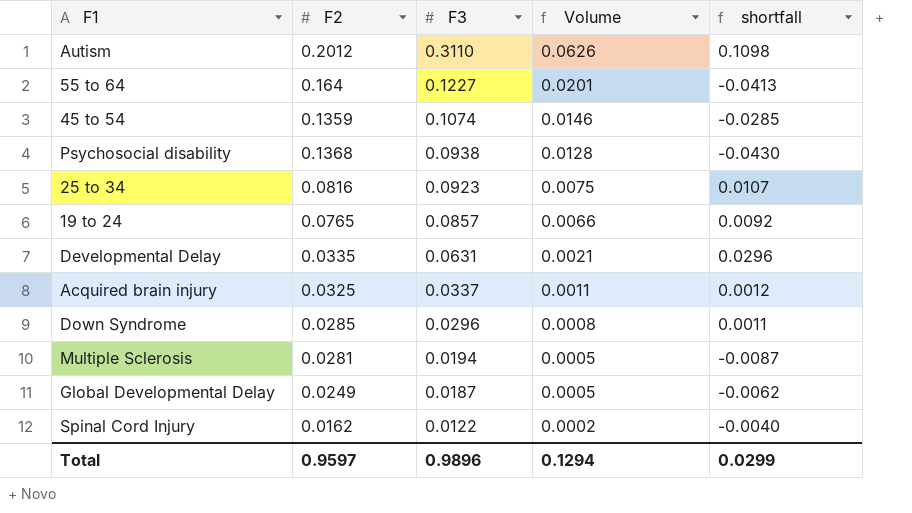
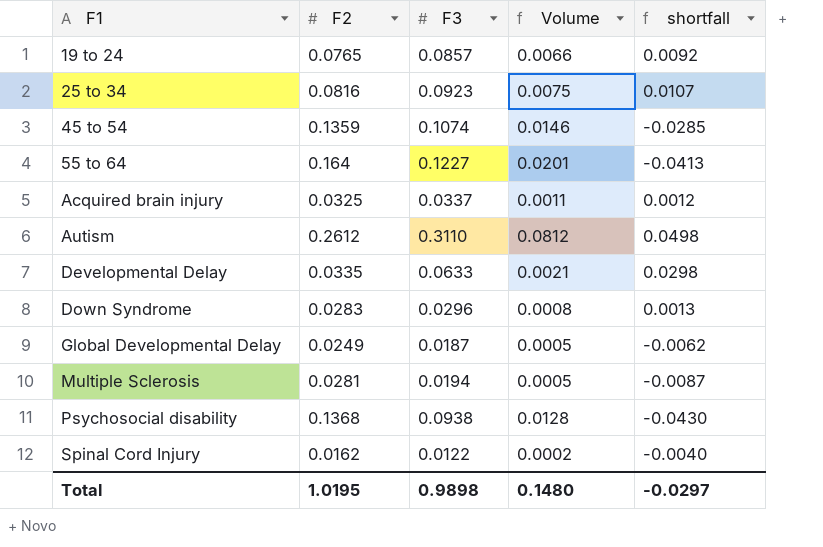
row order: F3 descending -> F1 ascending
Autism | F2: 0.2012 -> 0.2612
Autism | Volume: 0.0626 -> 0.0812
Autism | shortfall: 0.1098 -> 0.0498
Developmental Delay | F3: 0.0631 -> 0.0633
Developmental Delay | shortfall: 0.0296 -> 0.0298
Down Syndrome | F2: 0.0285 -> 0.0283
Down Syndrome | shortfall: 0.0011 -> 0.0013
Total | F2: 0.9597 -> 1.0195
Total | F3: 0.9896 -> 0.9898
Total | Volume: 0.1294 -> 0.1480
Total | shortfall: 0.0299 -> -0.0297

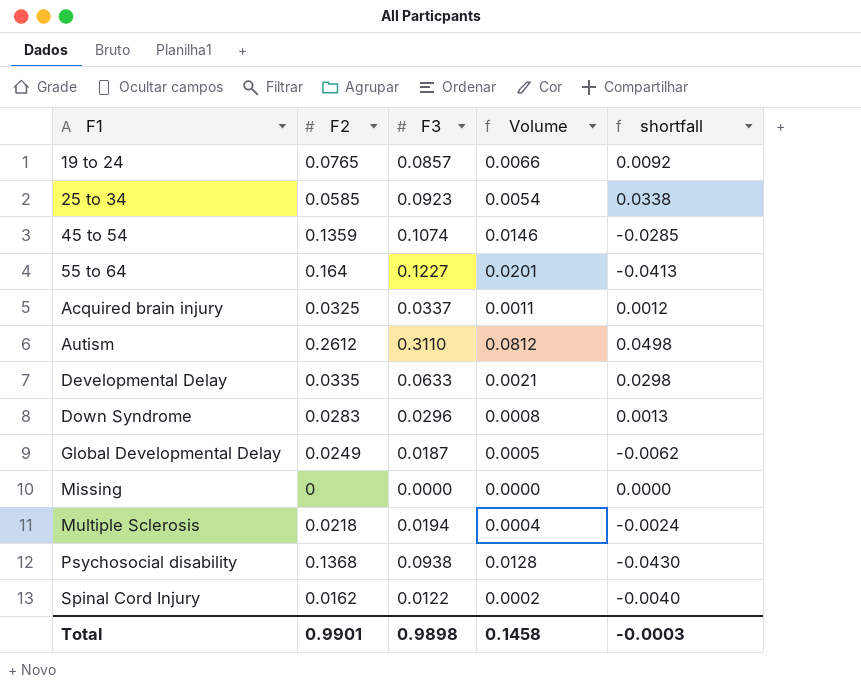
25 to 34 | F2: 0.0816 -> 0.0585
25 to 34 | Volume: 0.0075 -> 0.0054
25 to 34 | shortfall: 0.0107 -> 0.0338
row Missing: none -> 0 | 0.0000 | 0.0000 | 0.0000
Multiple Sclerosis | F2: 0.0281 -> 0.0218
Multiple Sclerosis | Volume: 0.0005 -> 0.0004
Multiple Sclerosis | shortfall: -0.0087 -> -0.0024
Total | F2: 1.0195 -> 0.9901
Total | Volume: 0.1480 -> 0.1458
Total | shortfall: -0.0297 -> -0.0003

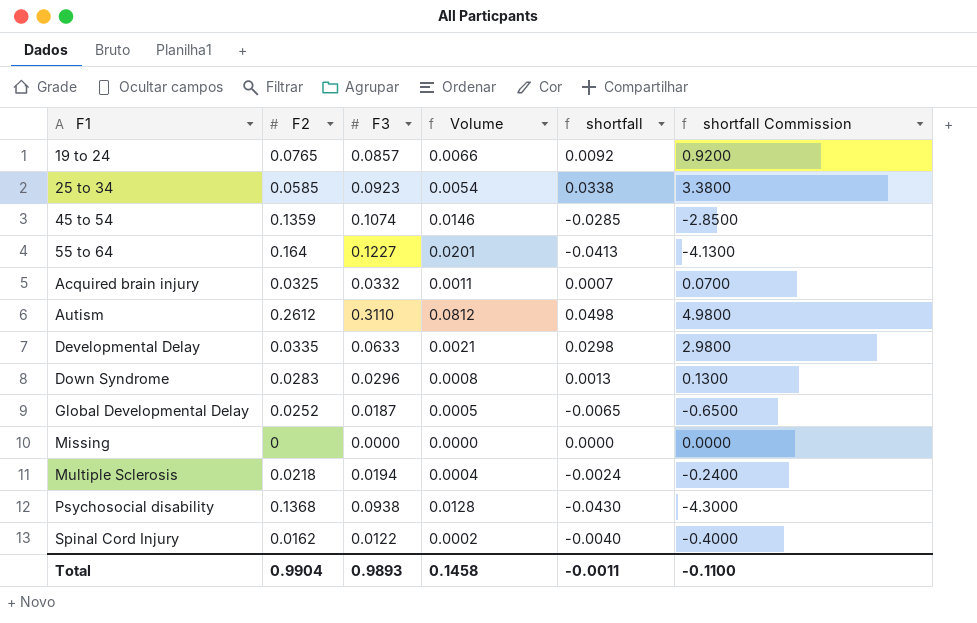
column shortfall Commission | formula: none -> [shortfall] * 100
Acquired brain injury | F3: 0.0337 -> 0.0332
Acquired brain injury | shortfall: 0.0012 -> 0.0007
Global Developmental Delay | F2: 0.0249 -> 0.0252
Global Developmental Delay | shortfall: -0.0062 -> -0.0065
Total | F2: 0.9901 -> 0.9904
Total | F3: 0.9898 -> 0.9893
Total | shortfall: -0.0003 -> -0.0011

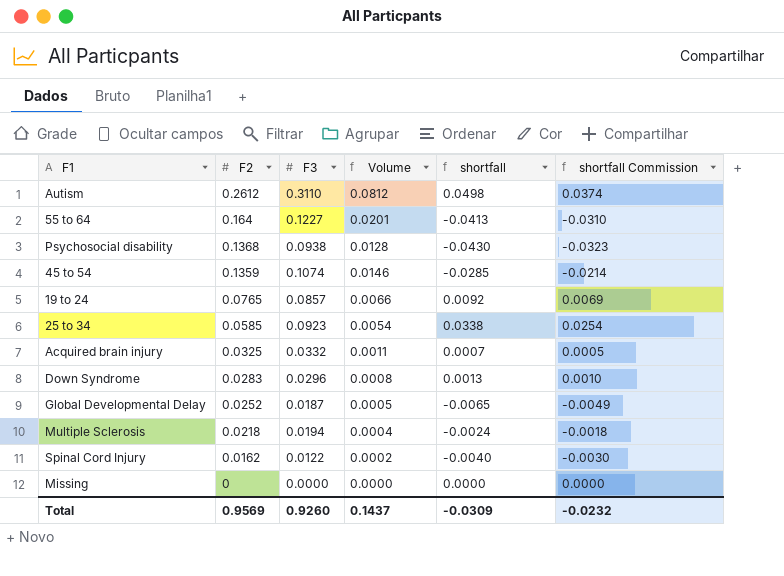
row order: F1 ascending -> F2 descending
column shortfall Commission | formula: [shortfall] * 100 -> [shortfall] * 0.75
row Developmental Delay: 0.0335 | 0.0633 | 0.0021 | 0.0298 | 2.9800 -> none
Total | F2: 0.9904 -> 0.9569
Total | F3: 0.9893 -> 0.9260
Total | Volume: 0.1458 -> 0.1437
Total | shortfall: -0.0011 -> -0.0309
Total | shortfall Commission: -0.1100 -> -0.0232

